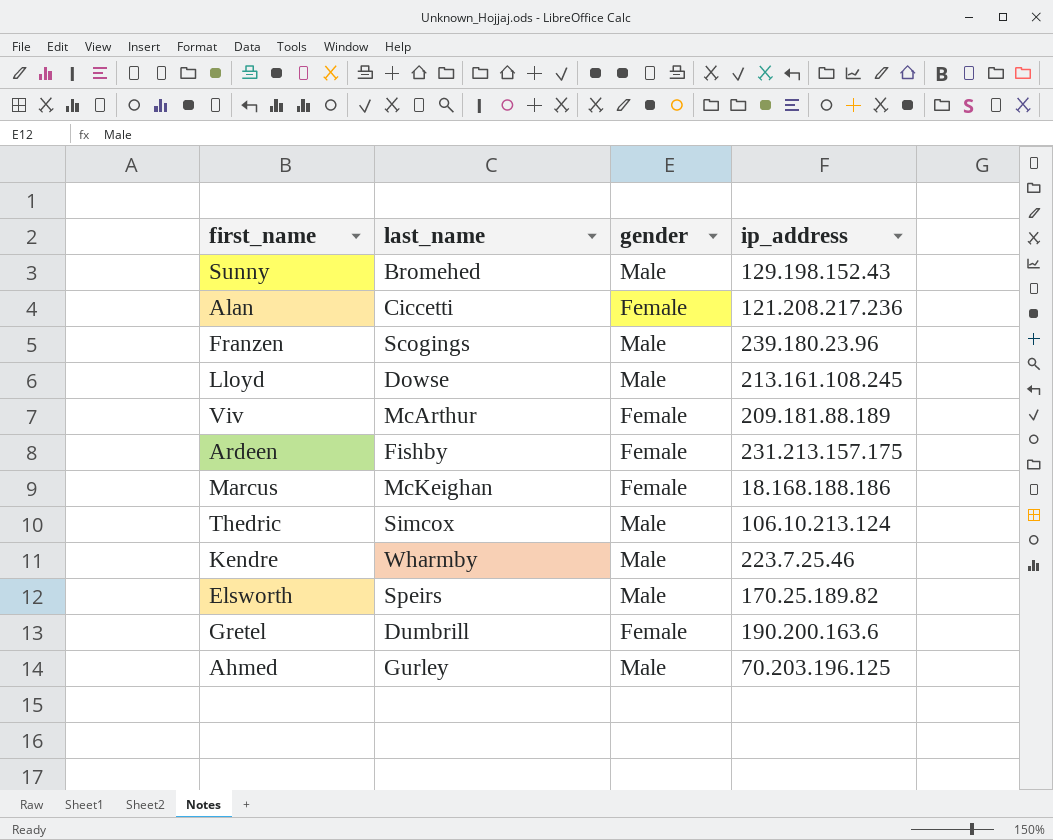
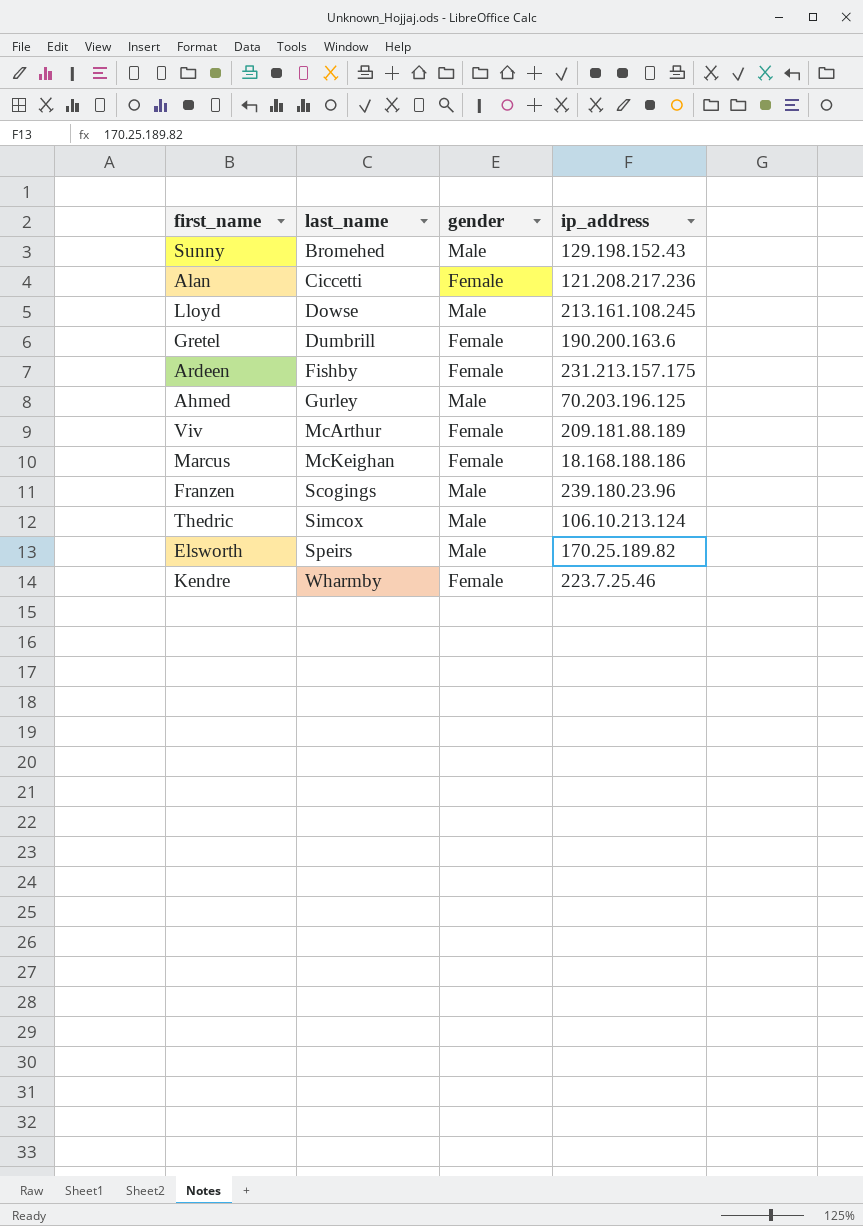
row order: none -> last_name ascending
Kendre | gender: Male -> Female

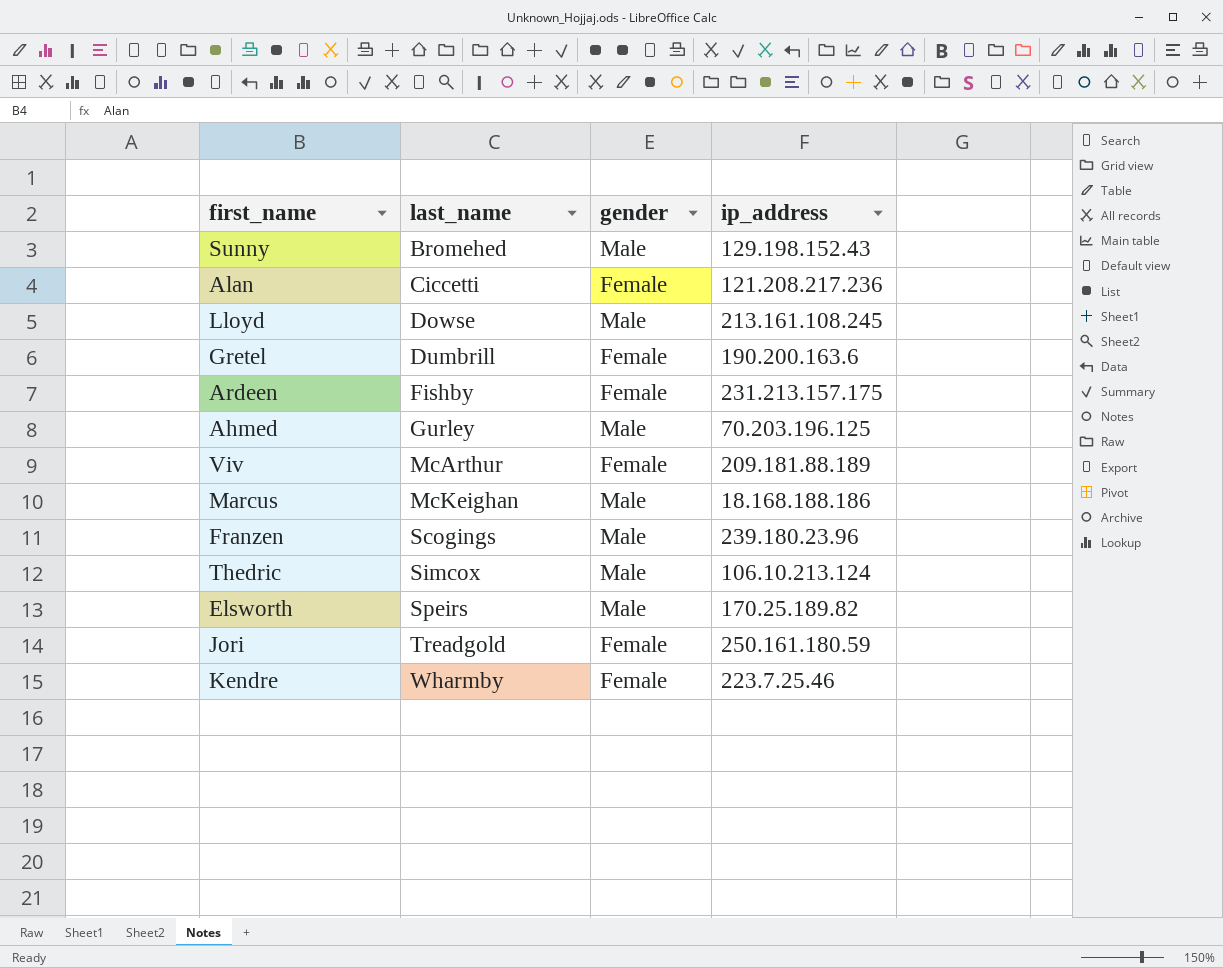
Marcus | gender: Female -> Male
row Jori: none -> Treadgold | Female | 250.161.180.59

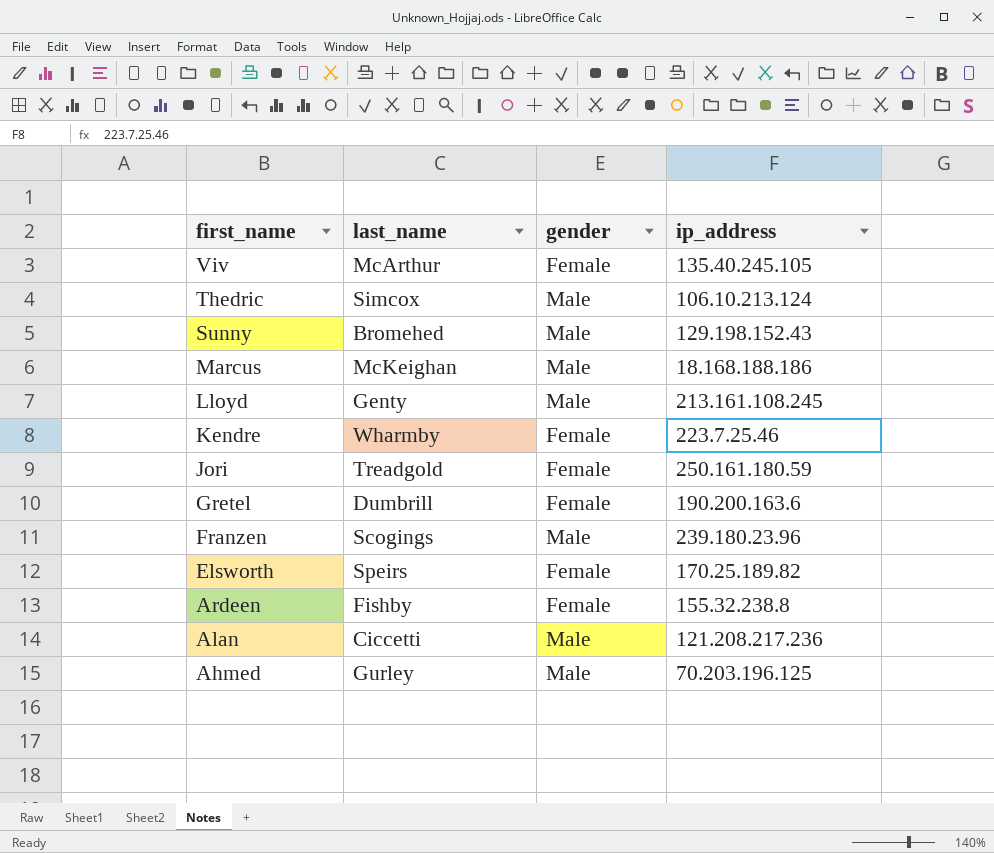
row order: last_name ascending -> first_name descending
Viv | ip_address: 209.181.88.189 -> 135.40.245.105
Lloyd | last_name: Dowse -> Genty
Elsworth | gender: Male -> Female
Ardeen | ip_address: 231.213.157.175 -> 155.32.238.8
Alan | gender: Female -> Male

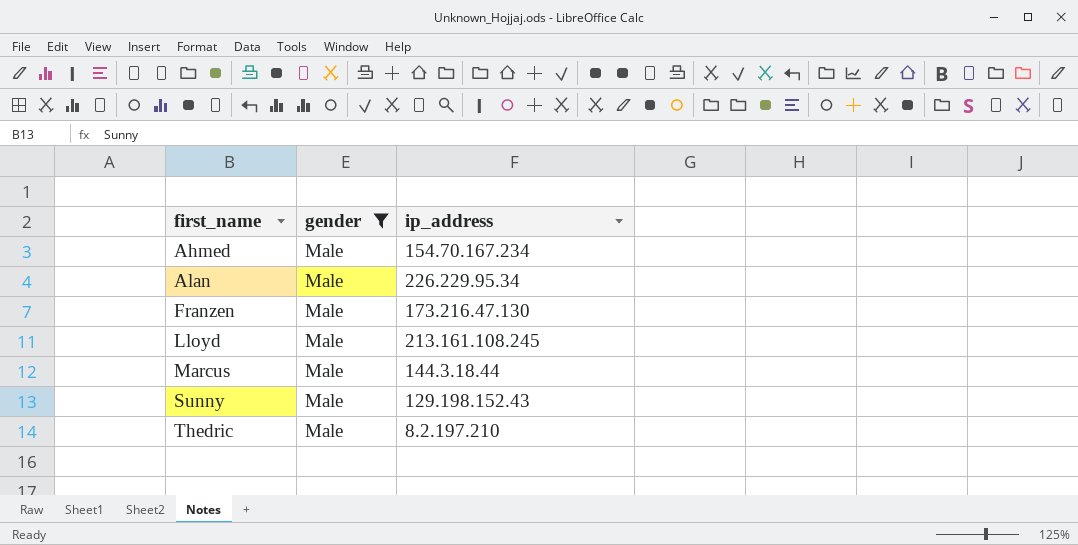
filter: none -> gender = Male
row order: first_name descending -> first_name ascending
column last_name | position: 2 -> none
Ahmed | ip_address: 70.203.196.125 -> 154.70.167.234
Alan | ip_address: 121.208.217.236 -> 226.229.95.34
Franzen | ip_address: 239.180.23.96 -> 173.216.47.130
Marcus | ip_address: 18.168.188.186 -> 144.3.18.44
Thedric | ip_address: 106.10.213.124 -> 8.2.197.210

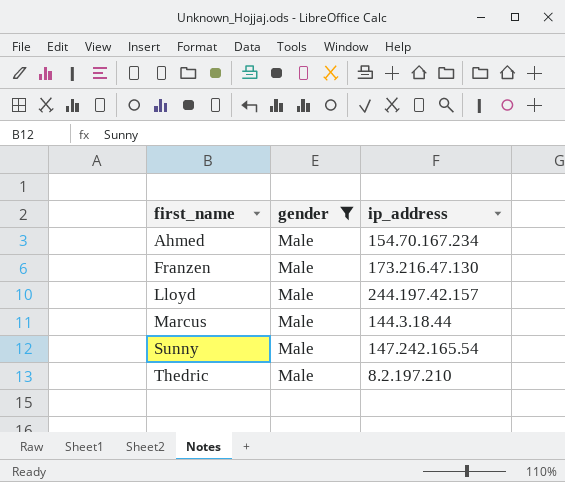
row Alan: Male | 226.229.95.34 -> none
Lloyd | ip_address: 213.161.108.245 -> 244.197.42.157
Sunny | ip_address: 129.198.152.43 -> 147.242.165.54

